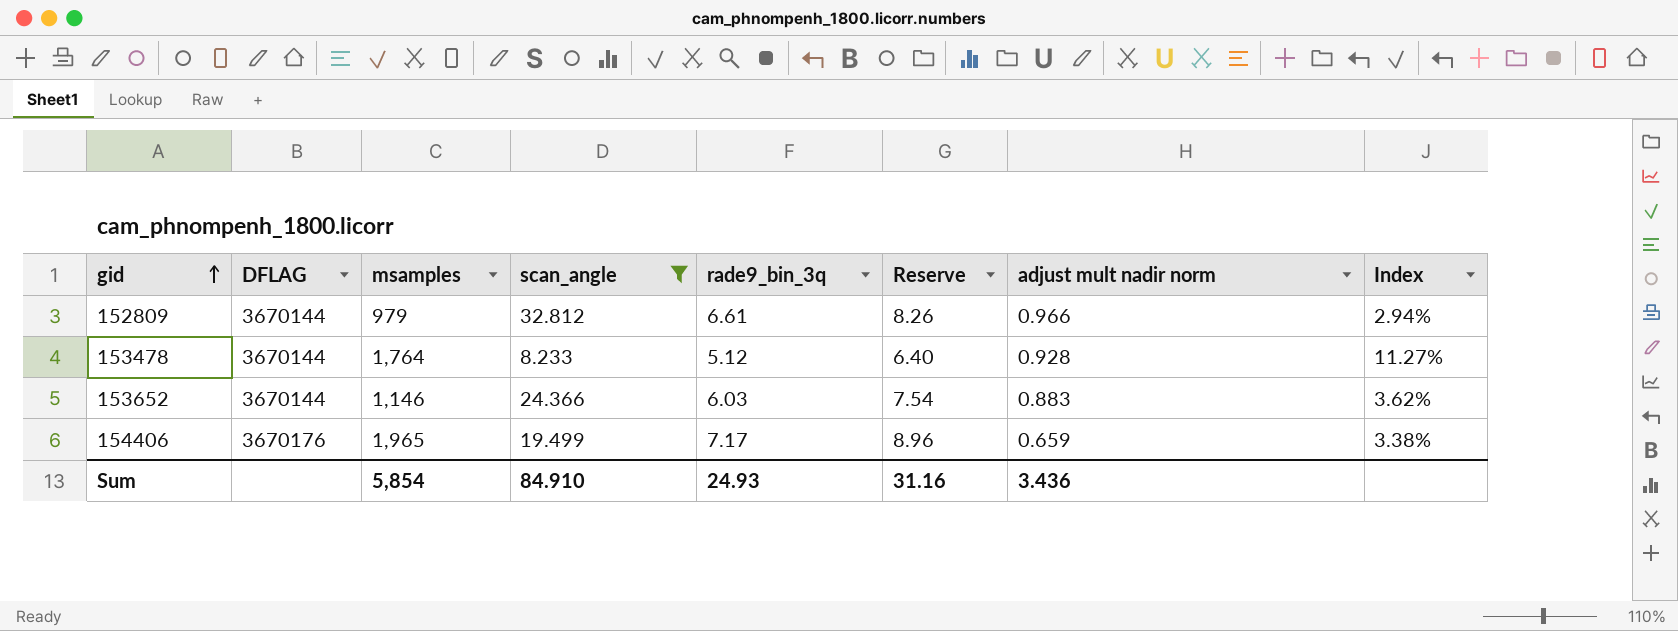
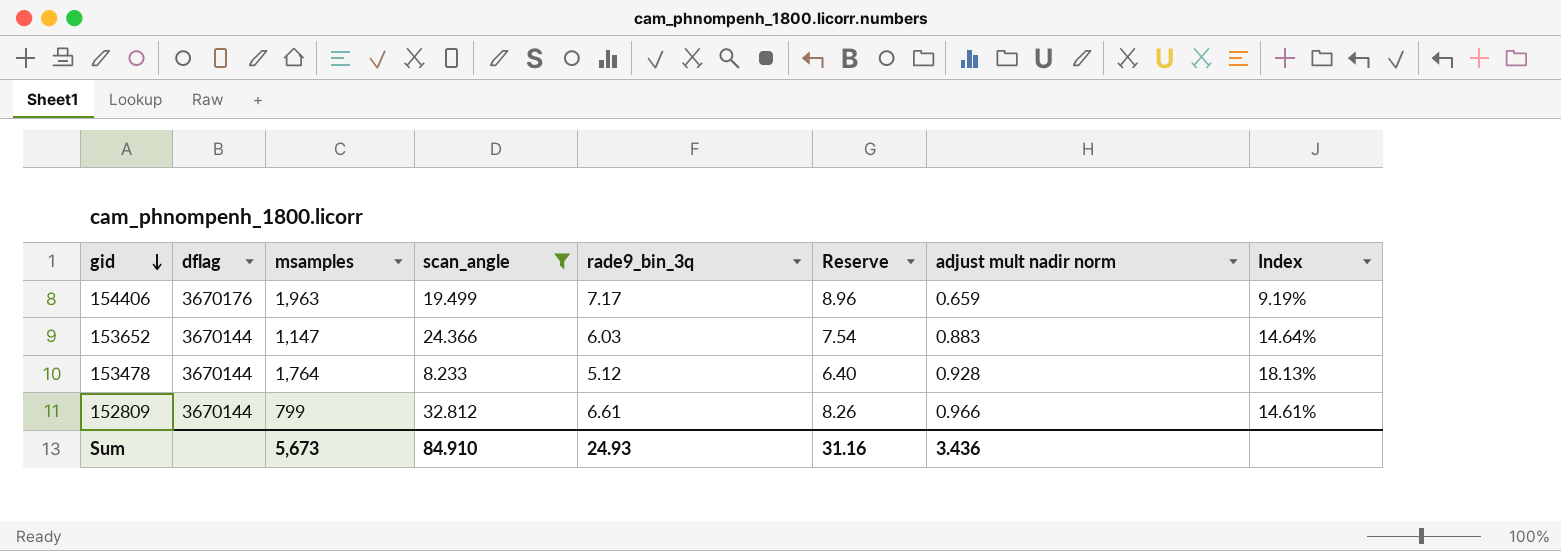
row order: gid ascending -> gid descending
column name: DFLAG -> dflag
column Index | formula: [adjust mult nadir norm] / [scan_angle] -> [adjust mult nadir norm] / [rade9_bin_3q]
154406 | msamples: 1,965 -> 1,963
153652 | msamples: 1,146 -> 1,147
152809 | msamples: 979 -> 799
Sum | msamples: 5,854 -> 5,673

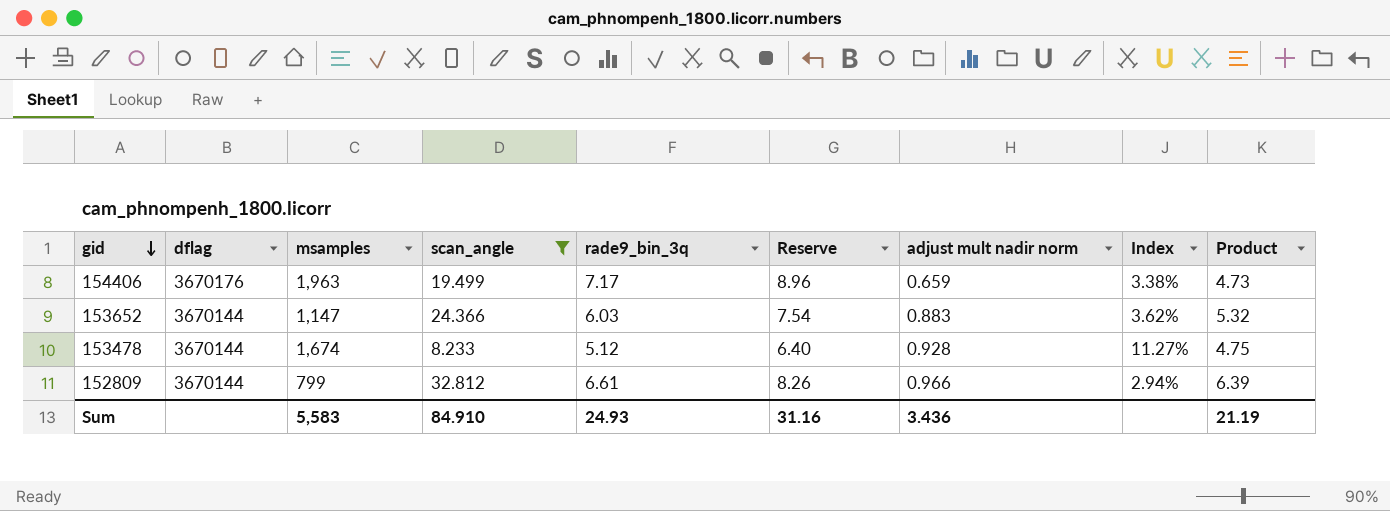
column Index | formula: [adjust mult nadir norm] / [rade9_bin_3q] -> [adjust mult nadir norm] / [scan_angle]
column Product | formula: none -> [rade9_bin_3q] * [adjust mult nadir norm]
153478 | msamples: 1,764 -> 1,674
Sum | msamples: 5,673 -> 5,583

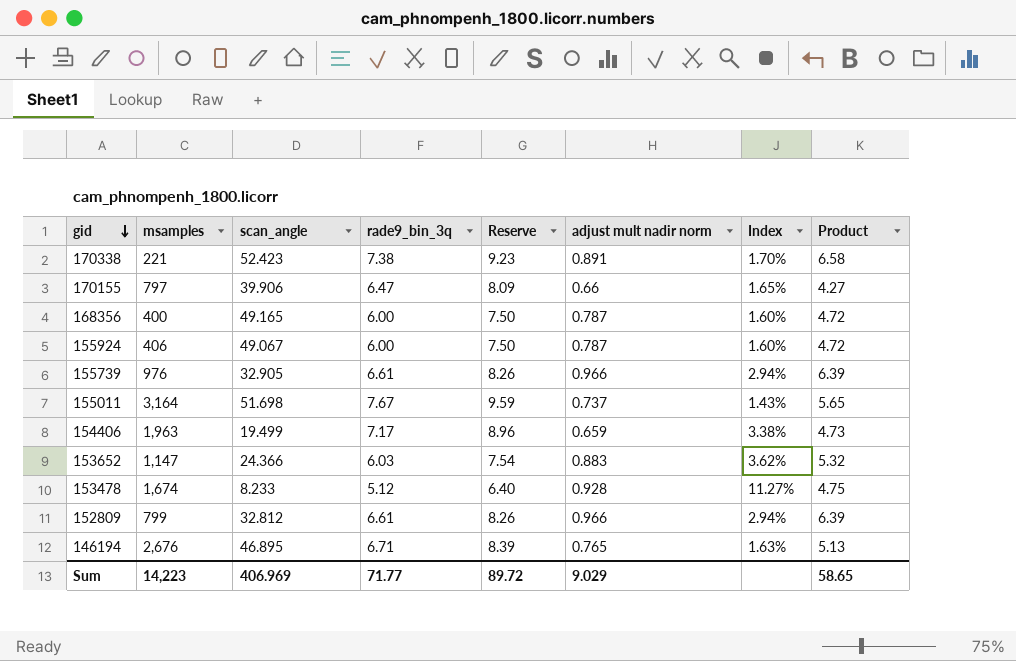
filter: scan_angle <= 32.812 -> none
column dflag | position: 2 -> none
Sum | msamples: 5,583 -> 14,223
Sum | scan_angle: 84.910 -> 406.969
Sum | rade9_bin_3q: 24.93 -> 71.77
Sum | Reserve: 31.16 -> 89.72
Sum | adjust mult nadir norm: 3.436 -> 9.029
Sum | Product: 21.19 -> 58.65

